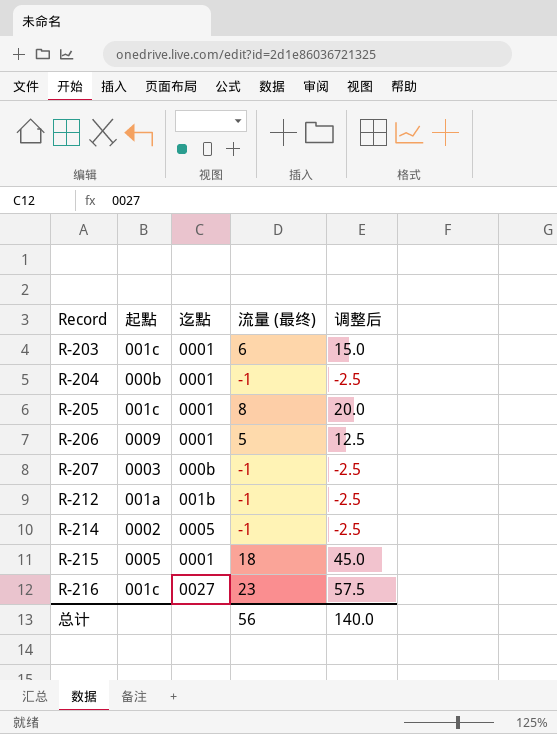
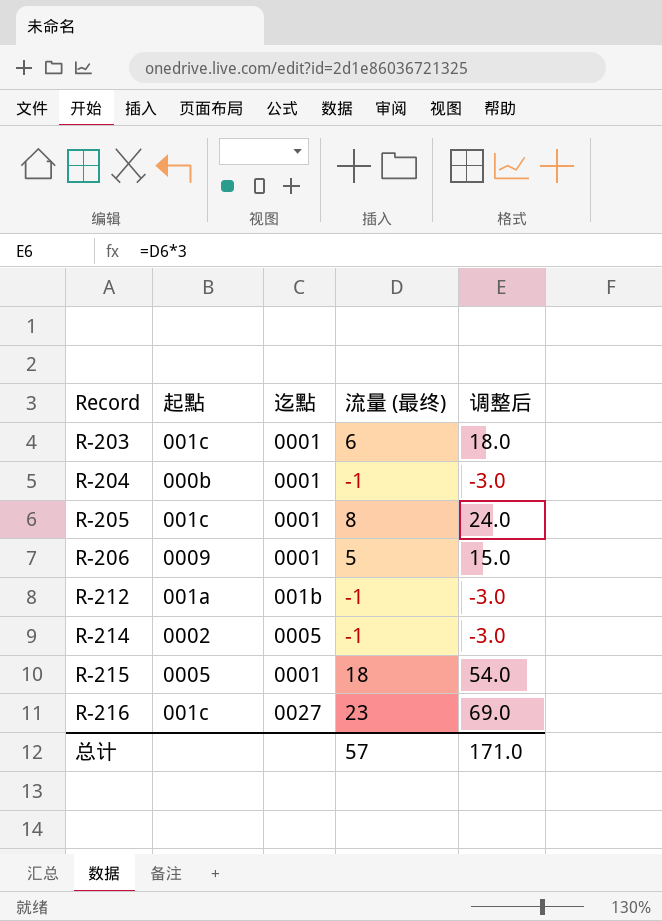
column 调整后 | formula: [流量 (最终)] * 2.5 -> [流量 (最终)] * 3
row R-207: 0003 | 000b | -1 | -2.5 -> none
总计 | 流量 (最终): 56 -> 57
总计 | 调整后: 140.0 -> 171.0

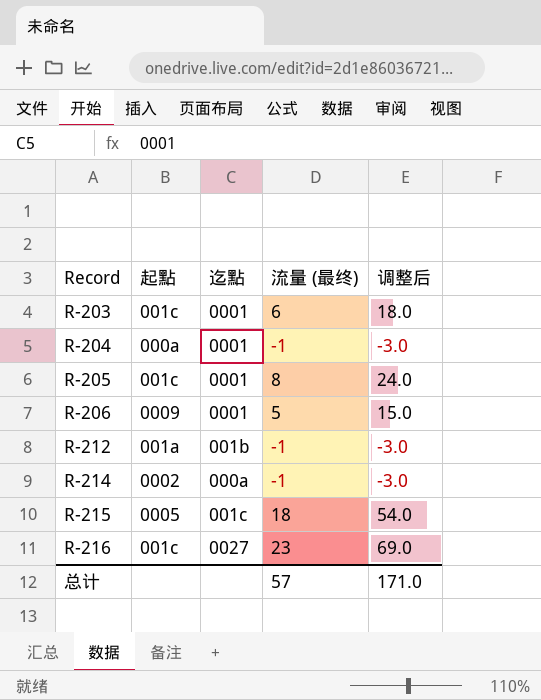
R-204 | 起點: 000b -> 000a
R-214 | 迄點: 0005 -> 000a
R-215 | 迄點: 0001 -> 001c

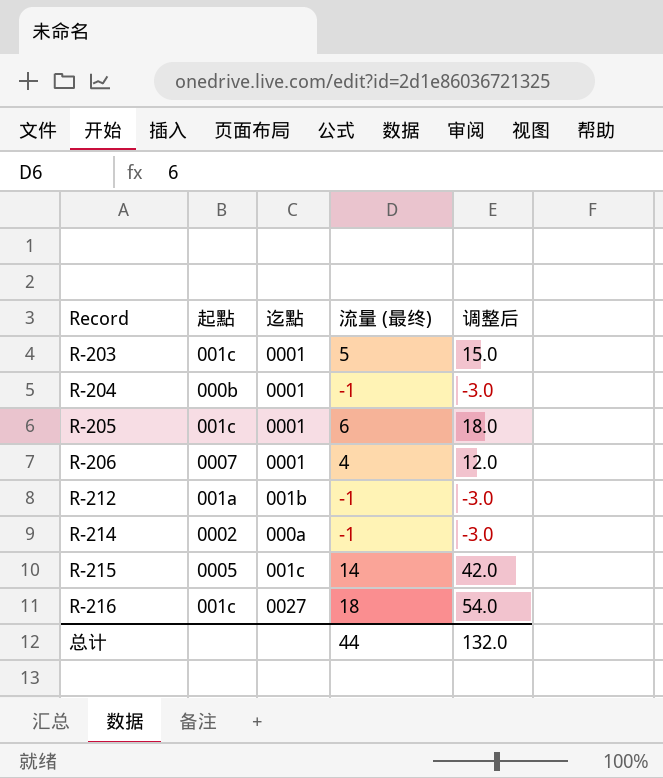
R-203 | 流量 (最终): 6 -> 5
R-203 | 调整后: 18.0 -> 15.0
R-204 | 起點: 000a -> 000b
R-205 | 流量 (最终): 8 -> 6
R-205 | 调整后: 24.0 -> 18.0
R-206 | 起點: 0009 -> 0007
R-206 | 流量 (最终): 5 -> 4
R-206 | 调整后: 15.0 -> 12.0
R-215 | 流量 (最终): 18 -> 14
R-215 | 调整后: 54.0 -> 42.0
R-216 | 流量 (最终): 23 -> 18
R-216 | 调整后: 69.0 -> 54.0
总计 | 流量 (最终): 57 -> 44
总计 | 调整后: 171.0 -> 132.0

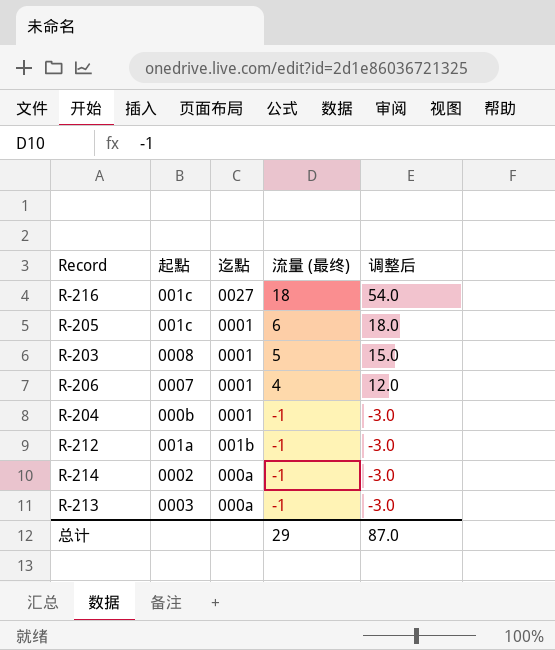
row order: Record ascending -> 流量 (最终) descending
row R-215: 0005 | 001c | 14 | 42.0 -> none
R-203 | 起點: 001c -> 0008
row R-213: none -> 0003 | 000a | -1 | -3.0
总计 | 流量 (最终): 44 -> 29
总计 | 调整后: 132.0 -> 87.0

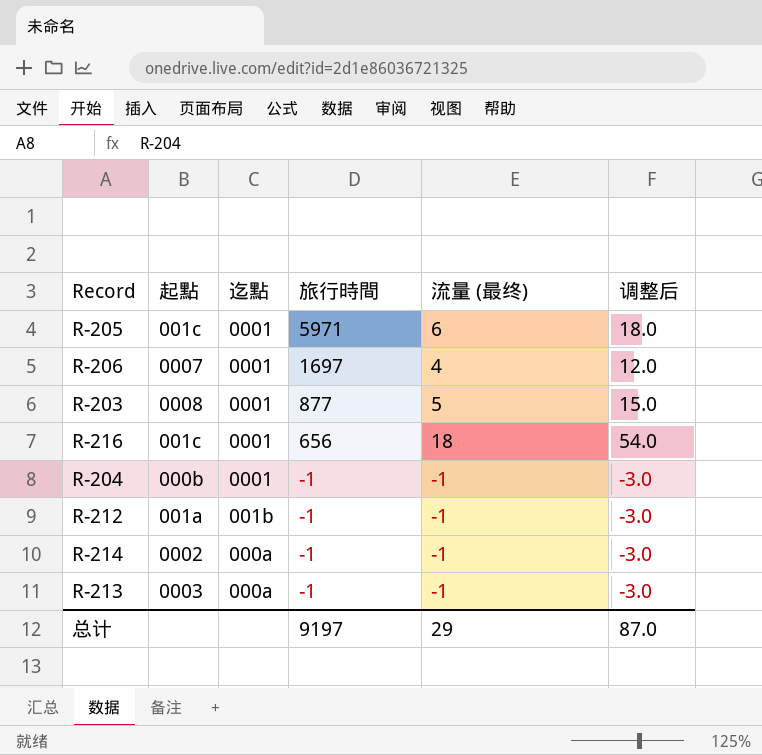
row order: 流量 (最终) descending -> 旅行時間 descending
column 旅行時間 | position: none -> 4
R-216 | 迄點: 0027 -> 0001

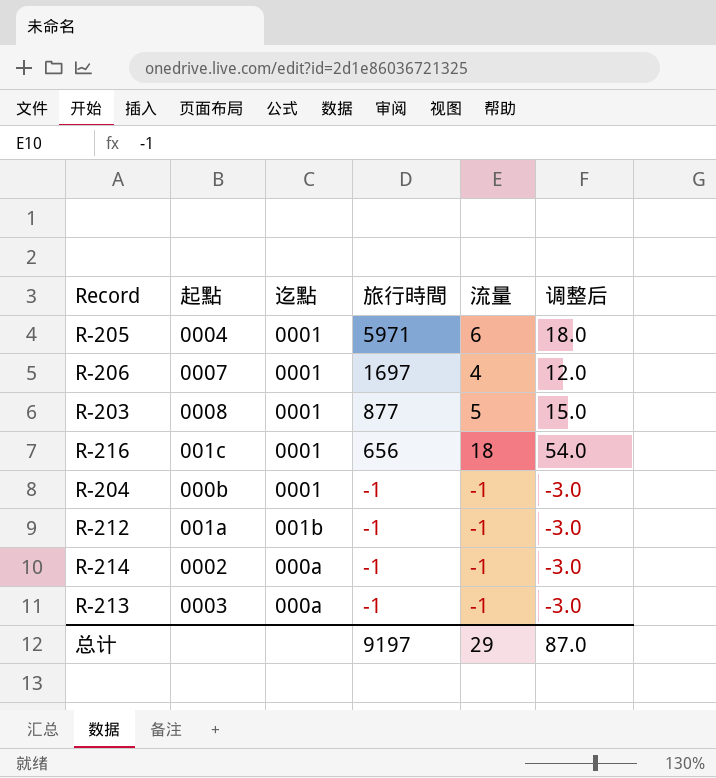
column name: 流量 (最终) -> 流量
R-205 | 起點: 001c -> 0004

